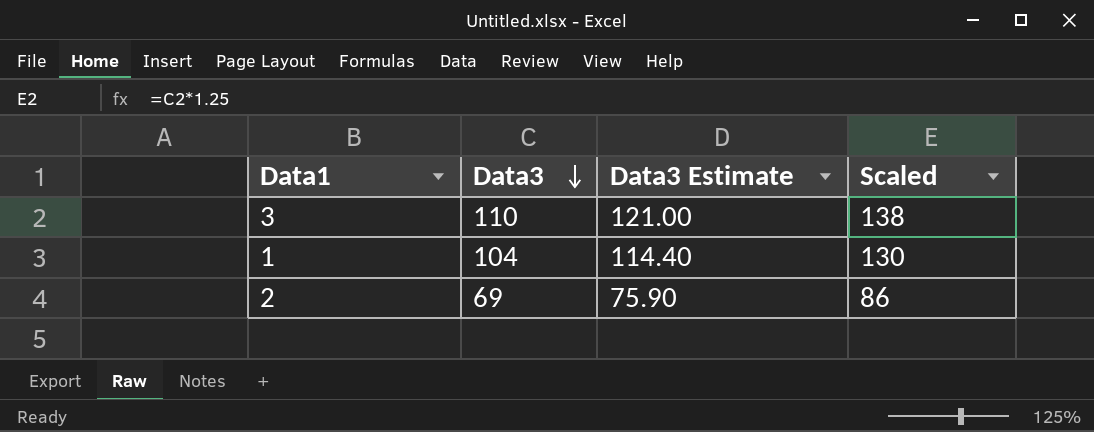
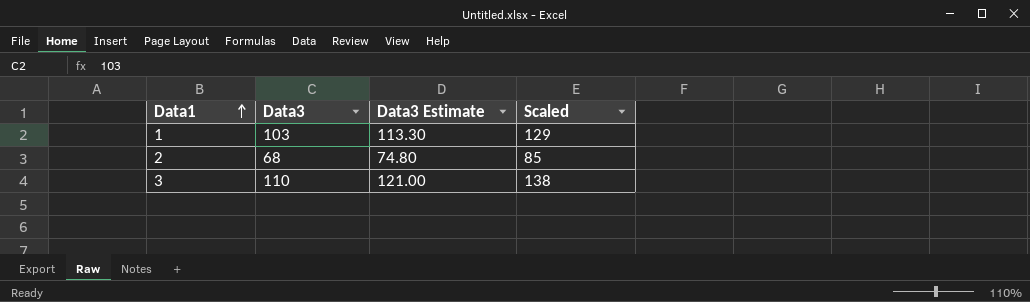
row order: Data3 descending -> Data1 ascending
1 | Data3: 104 -> 103
1 | Data3 Estimate: 114.40 -> 113.30
1 | Scaled: 130 -> 129
2 | Data3: 69 -> 68
2 | Data3 Estimate: 75.90 -> 74.80
2 | Scaled: 86 -> 85

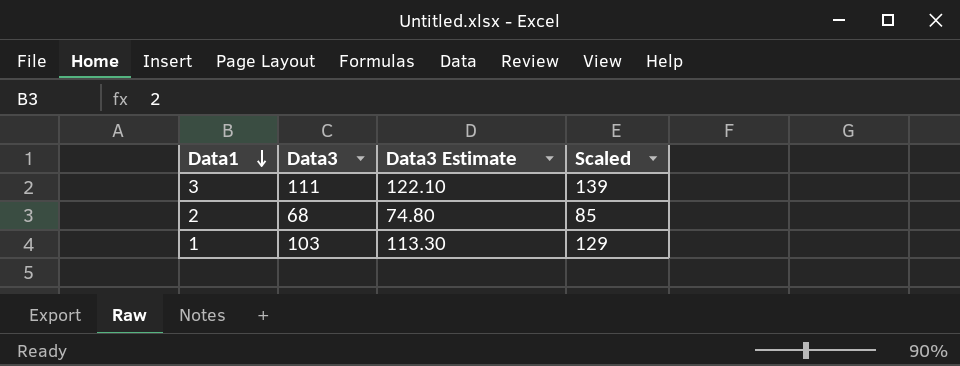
row order: Data1 ascending -> Data1 descending
3 | Data3: 110 -> 111
3 | Data3 Estimate: 121.00 -> 122.10
3 | Scaled: 138 -> 139

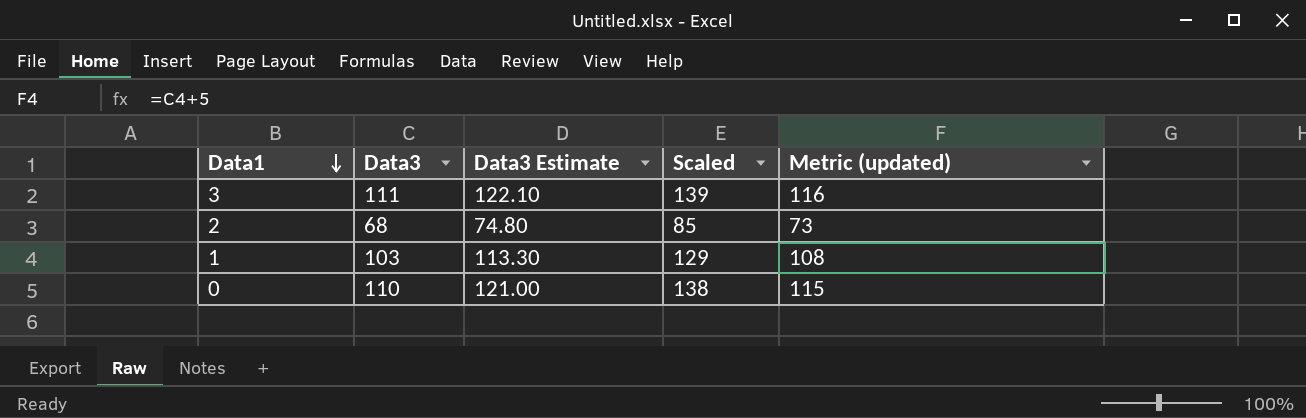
column Metric (updated) | formula: none -> [Data3] + 5
row 0: none -> 110 | 121.00 | 138 | 115

